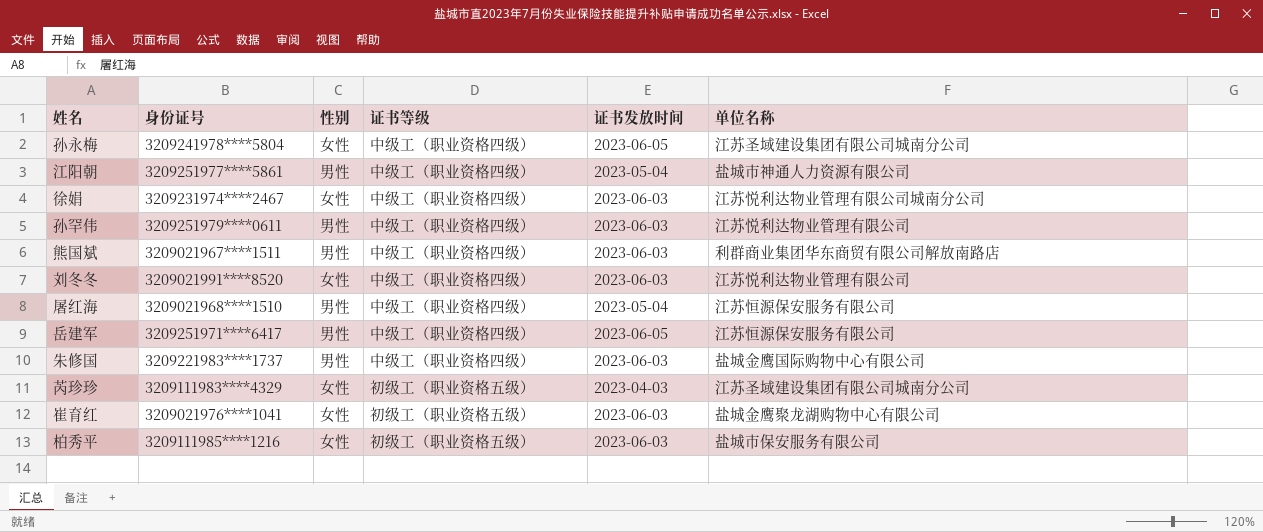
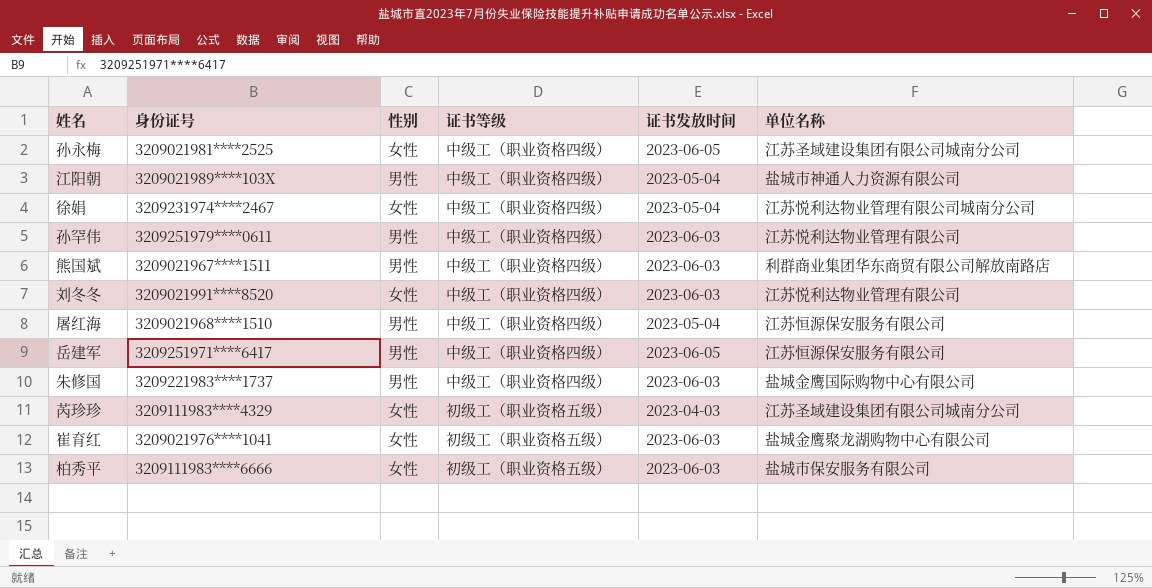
孙永梅 | 身份证号: 3209241978****5804 -> 3209021981****2525
江阳朝 | 身份证号: 3209251977****5861 -> 3209021989****103X
徐娟 | 证书发放时间: 2023-06-03 -> 2023-05-04
柏秀平 | 身份证号: 3209111985****1216 -> 3209111983****6666

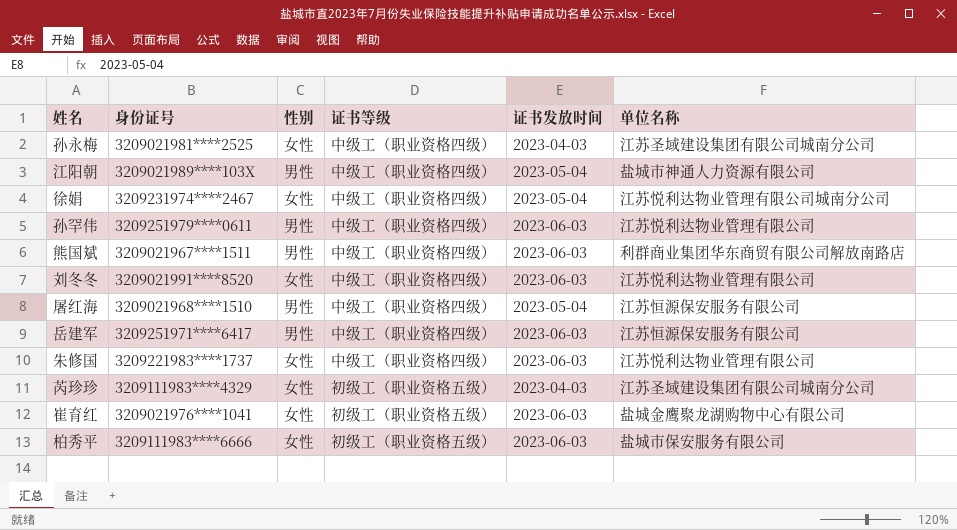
孙永梅 | 证书发放时间: 2023-06-05 -> 2023-04-03
岳建军 | 证书发放时间: 2023-06-05 -> 2023-06-03
朱修国 | 性别: 男性 -> 女性
朱修国 | 单位名称: 盐城金鹰国际购物中心有限公司 -> 江苏悦利达物业管理有限公司

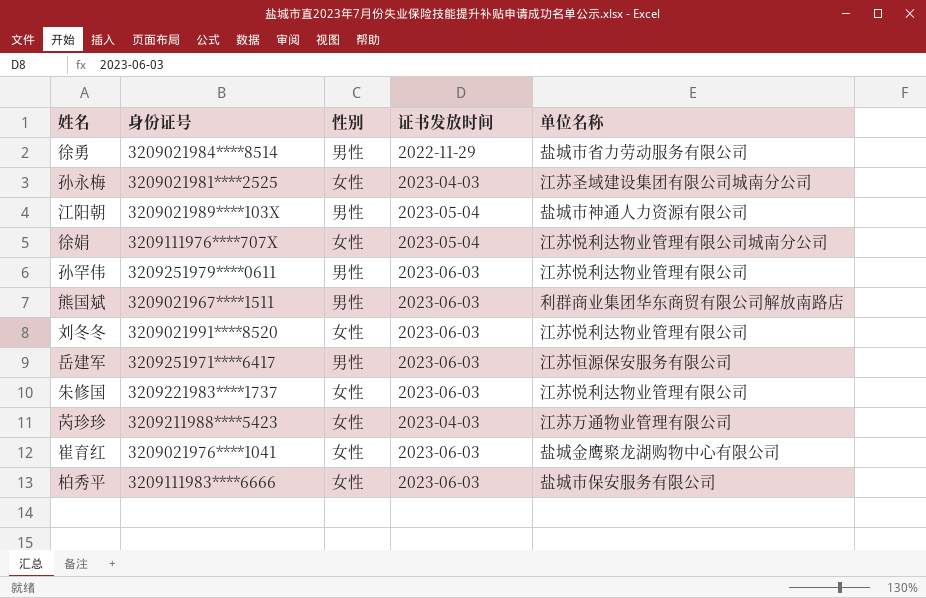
column 证书等级 | position: 4 -> none
row 屠红海: 3209021968****1510 | 男性 | 中级工（职业资格四级） | 2023-05-04 | 江苏恒源保安服务有限公司 -> none
row 徐勇: none -> 3209021984****8514 | 男性 | 2022-11-29 | 盐城市省力劳动服务有限公司
徐娟 | 身份证号: 3209231974****2467 -> 3209111976****707X
芮珍珍 | 身份证号: 3209111983****4329 -> 3209211988****5423
芮珍珍 | 单位名称: 江苏圣域建设集团有限公司城南分公司 -> 江苏万通物业管理有限公司

